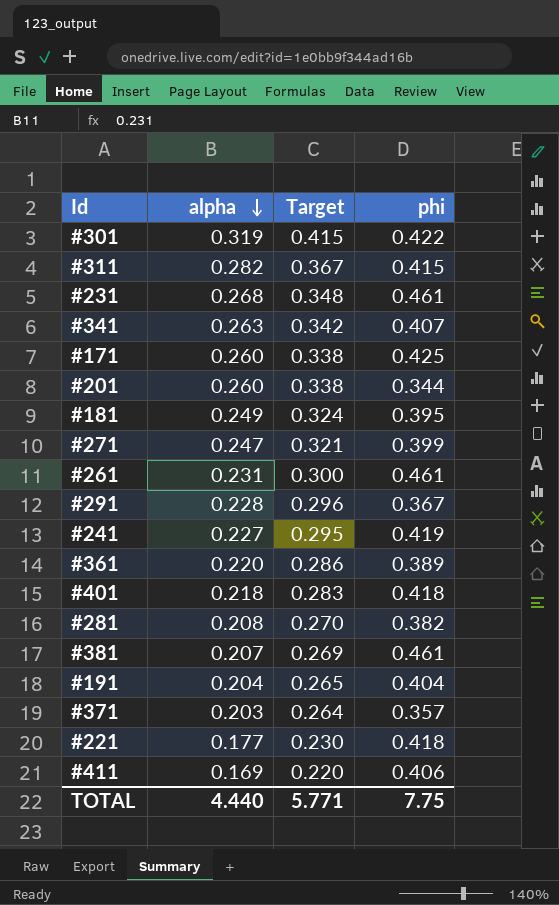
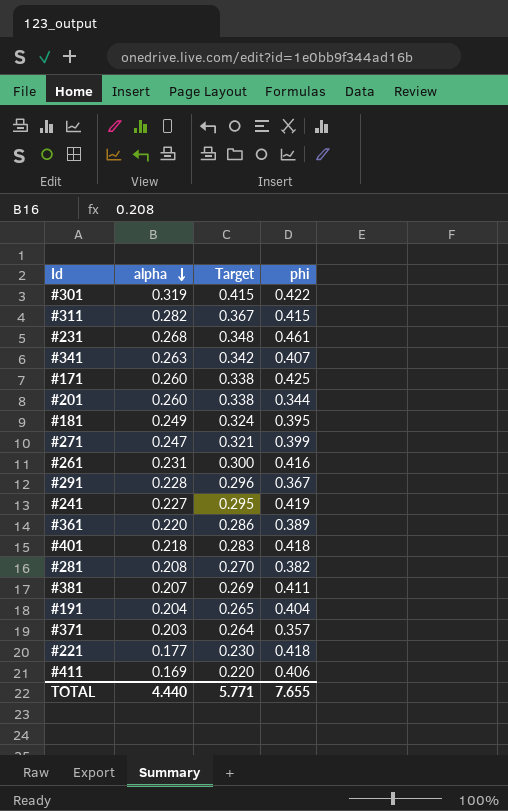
#261 | phi: 0.461 -> 0.416
#381 | phi: 0.461 -> 0.411
TOTAL | phi: 7.75 -> 7.655

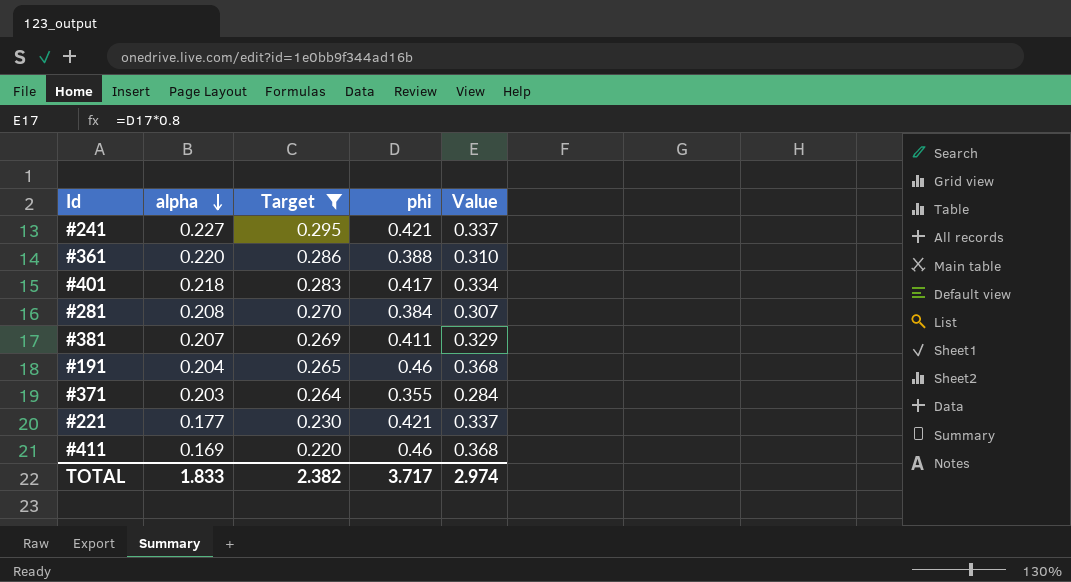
filter: none -> Target <= 0.295
column Value | formula: none -> [phi] * 0.8
#241 | phi: 0.419 -> 0.421
#361 | phi: 0.389 -> 0.388
#401 | phi: 0.418 -> 0.417
#281 | phi: 0.382 -> 0.384
#191 | phi: 0.404 -> 0.46
#371 | phi: 0.357 -> 0.355
#221 | phi: 0.418 -> 0.421
#411 | phi: 0.406 -> 0.46
TOTAL | alpha: 4.440 -> 1.833
TOTAL | Target: 5.771 -> 2.382
TOTAL | phi: 7.655 -> 3.717

